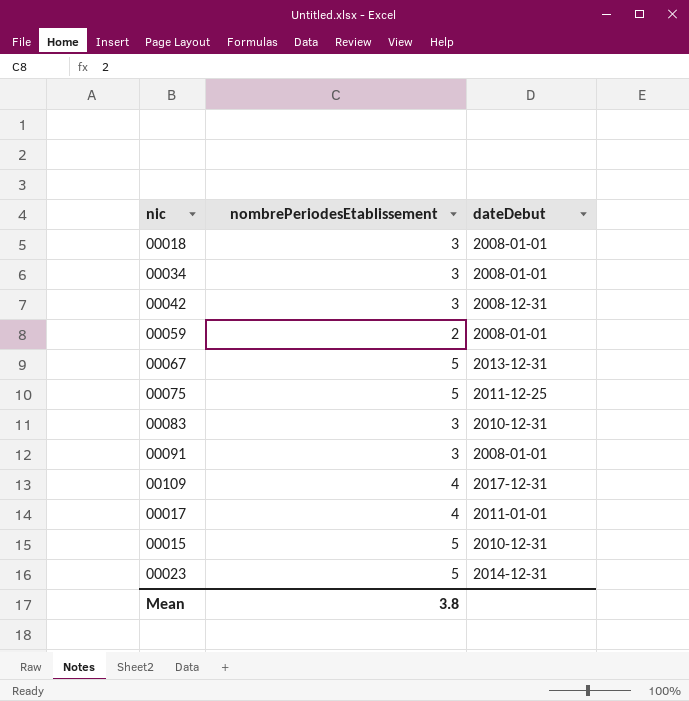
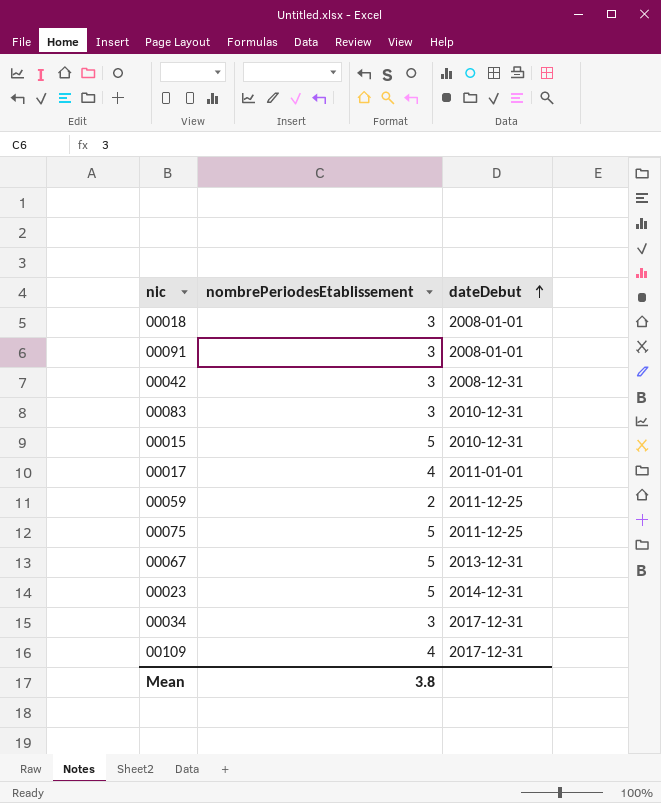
row order: none -> dateDebut ascending
00059 | dateDebut: 2008-01-01 -> 2011-12-25
00034 | dateDebut: 2008-01-01 -> 2017-12-31

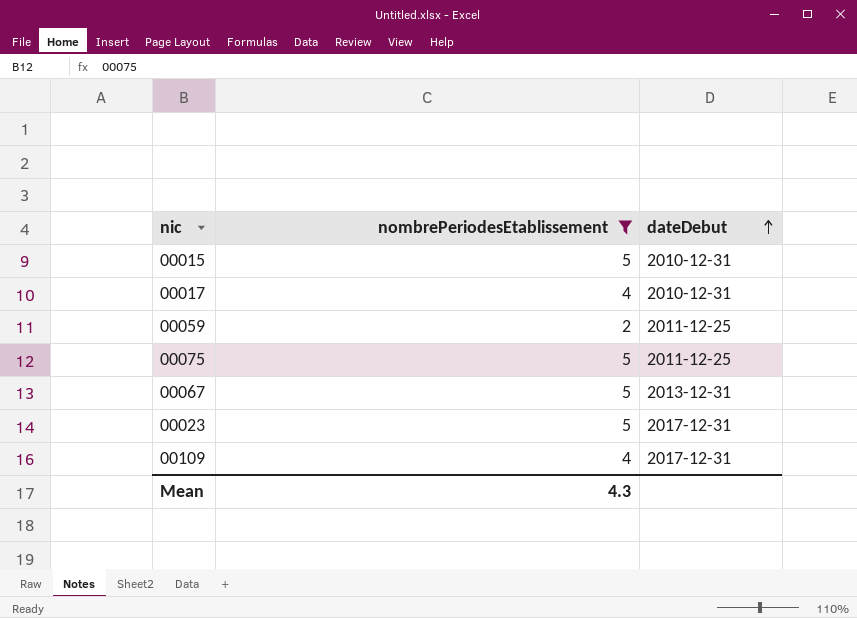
filter: none -> nombrePeriodesEtablissement != 3
00017 | dateDebut: 2011-01-01 -> 2010-12-31
00023 | dateDebut: 2014-12-31 -> 2017-12-31
Mean | nombrePeriodesEtablissement: 3.8 -> 4.3

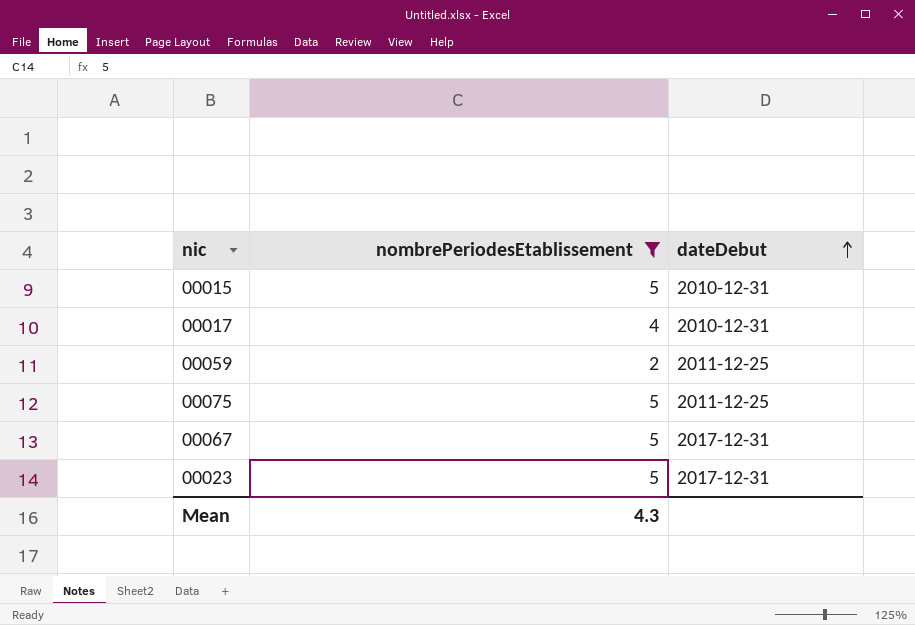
row 00109: 4 | 2017-12-31 -> none
00067 | dateDebut: 2013-12-31 -> 2017-12-31

